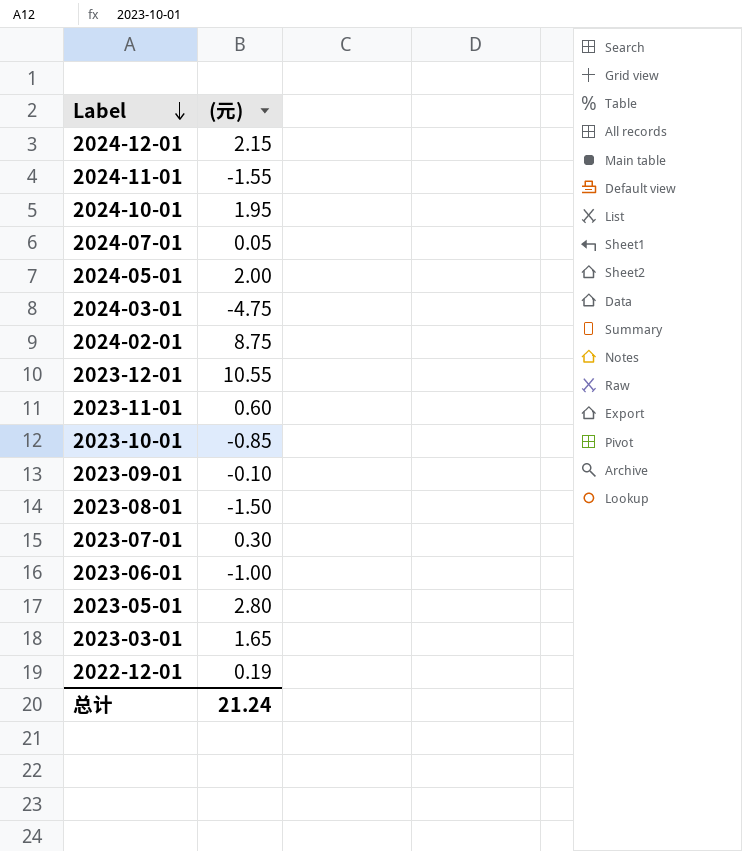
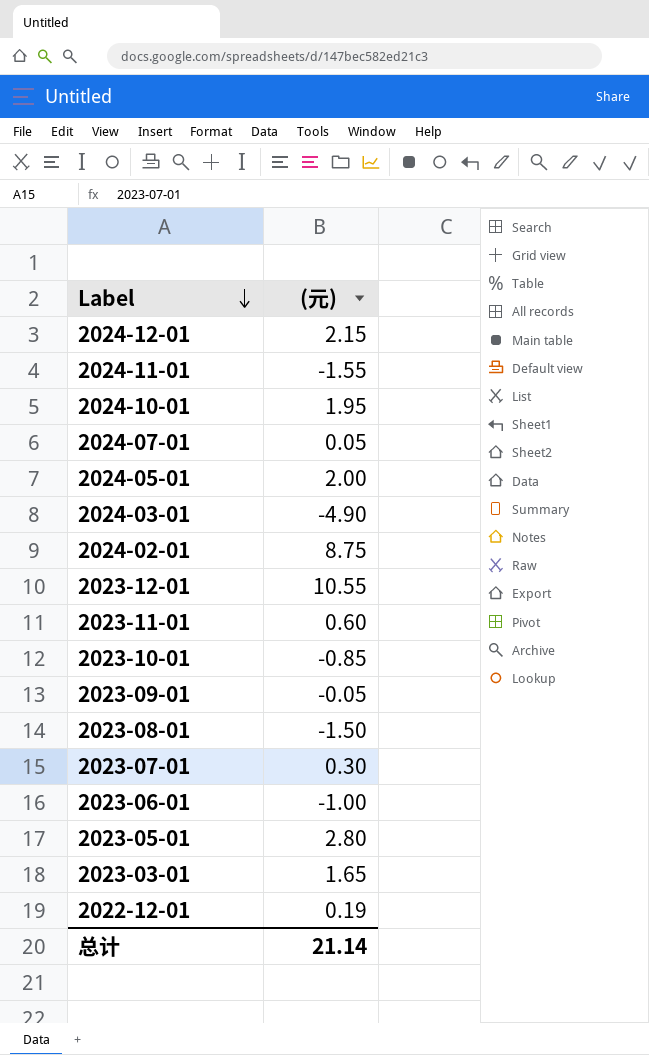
2024-03-01 | (元): -4.75 -> -4.90
2023-09-01 | (元): -0.10 -> -0.05
总计 | (元): 21.24 -> 21.14

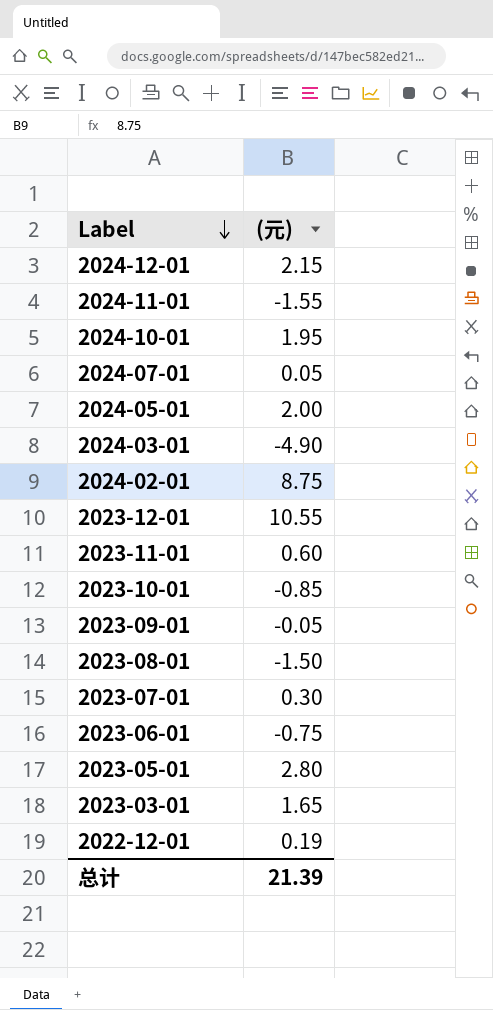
2023-06-01 | (元): -1.00 -> -0.75
总计 | (元): 21.14 -> 21.39

